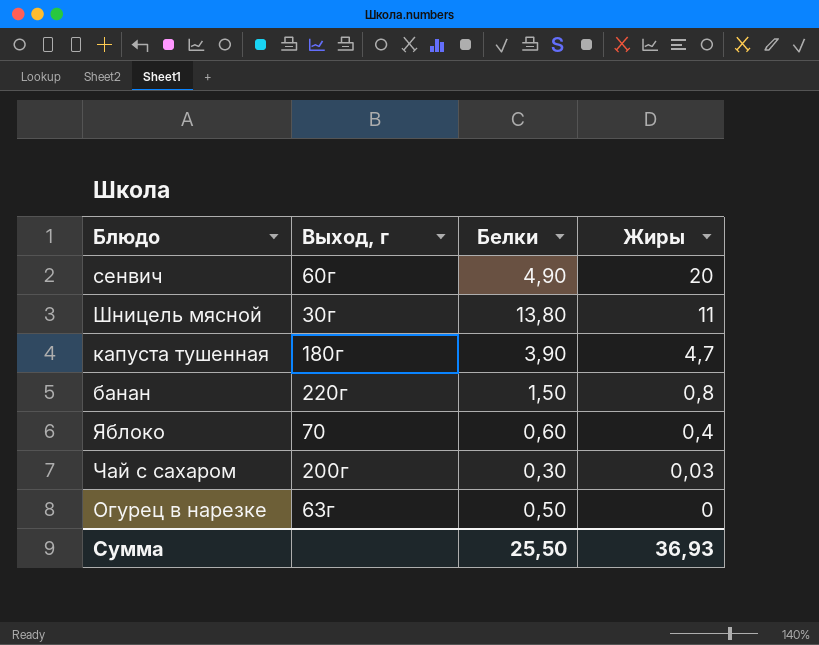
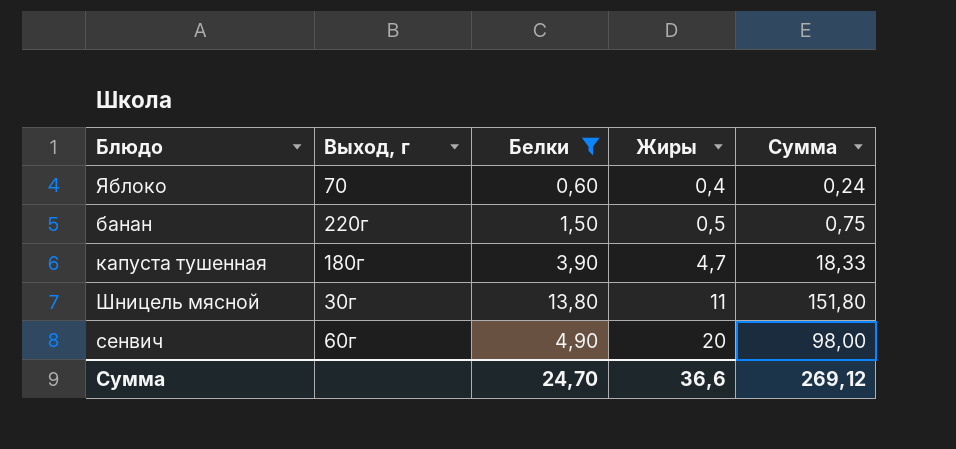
filter: none -> Белки >= 0,60
row order: Жиры descending -> Жиры ascending
column Сумма | formula: none -> [Белки] * [Жиры]
банан | Жиры: 0,8 -> 0,5
Сумма | Белки: 25,50 -> 24,70
Сумма | Жиры: 36,93 -> 36,6

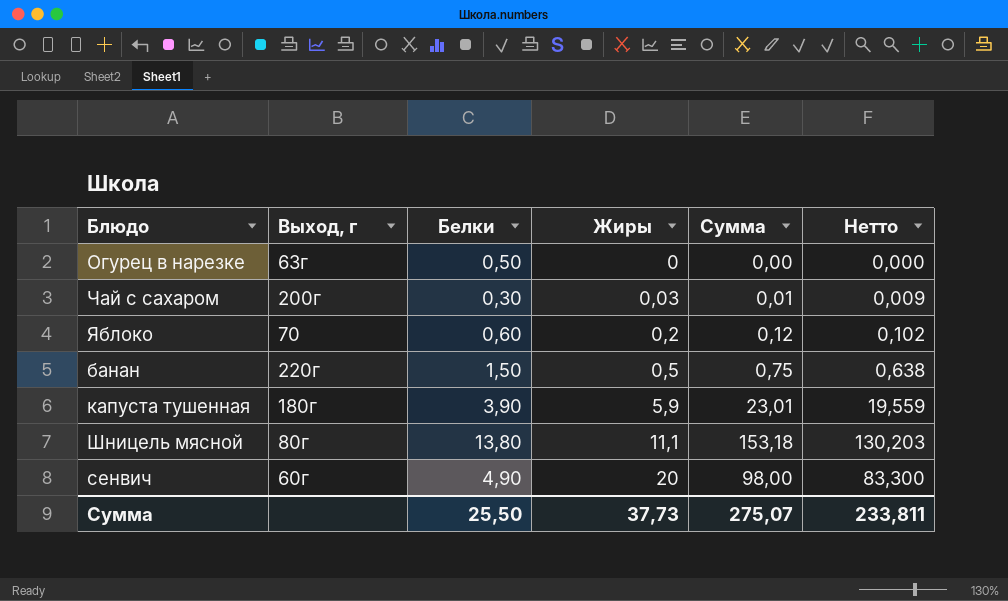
filter: Белки >= 0,60 -> none
column Нетто | formula: none -> [Сумма] * 0,85
Яблоко | Жиры: 0,4 -> 0,2
Яблоко | Сумма: 0,24 -> 0,12
капуста тушенная | Жиры: 4,7 -> 5,9
капуста тушенная | Сумма: 18,33 -> 23,01
Шницель мясной | Выход, г: 30г -> 80г
Шницель мясной | Жиры: 11 -> 11,1
Шницель мясной | Сумма: 151,80 -> 153,18
Сумма | Белки: 24,70 -> 25,50
Сумма | Жиры: 36,6 -> 37,73
Сумма | Сумма: 269,12 -> 275,07

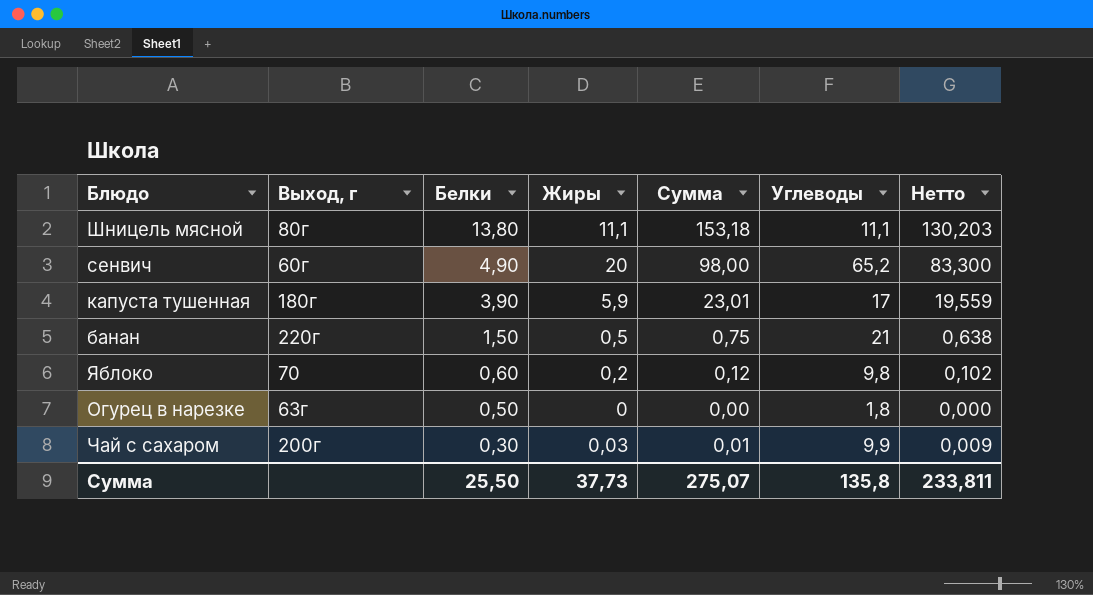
row order: Жиры ascending -> Белки descending
column Углеводы | position: none -> 6

